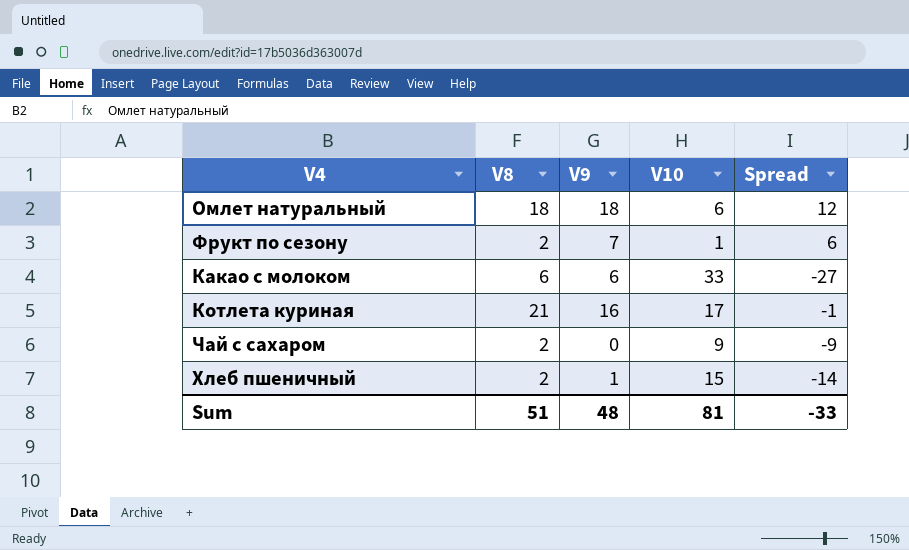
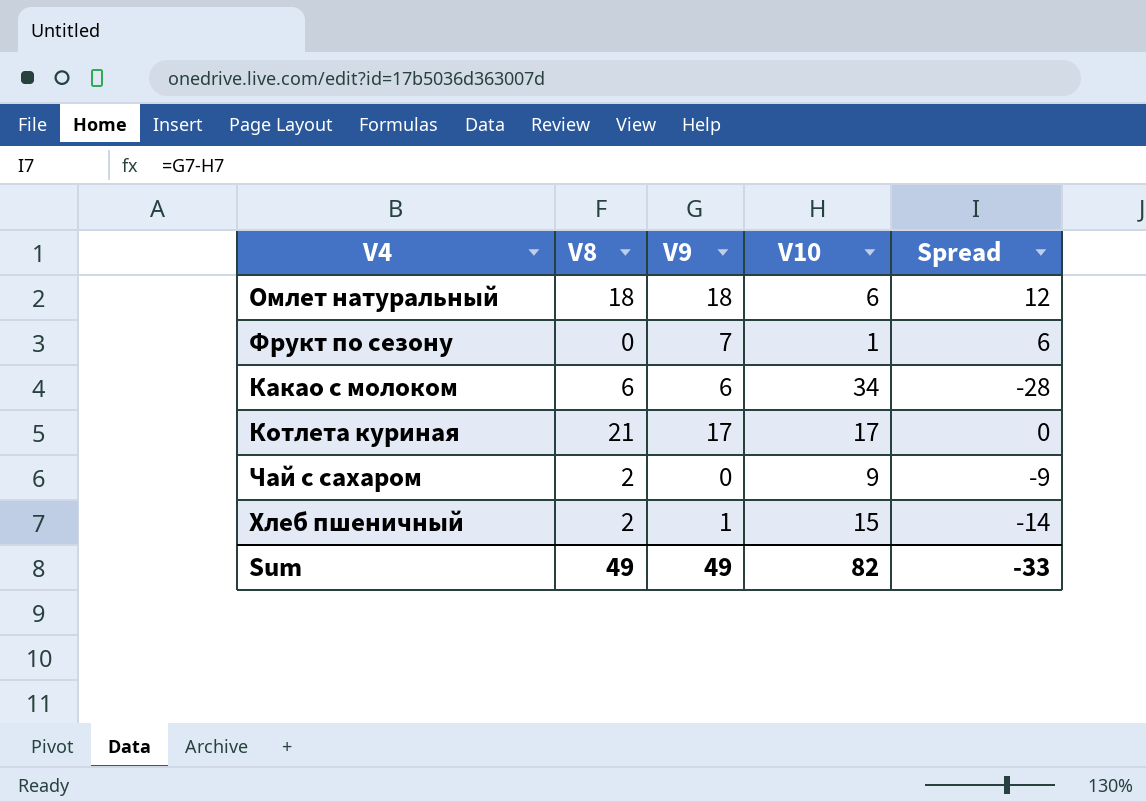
Фрукт по сезону | V8: 2 -> 0
Какао с молоком | V10: 33 -> 34
Какао с молоком | Spread: -27 -> -28
Котлета куриная | V9: 16 -> 17
Котлета куриная | Spread: -1 -> 0
Sum | V8: 51 -> 49
Sum | V9: 48 -> 49
Sum | V10: 81 -> 82

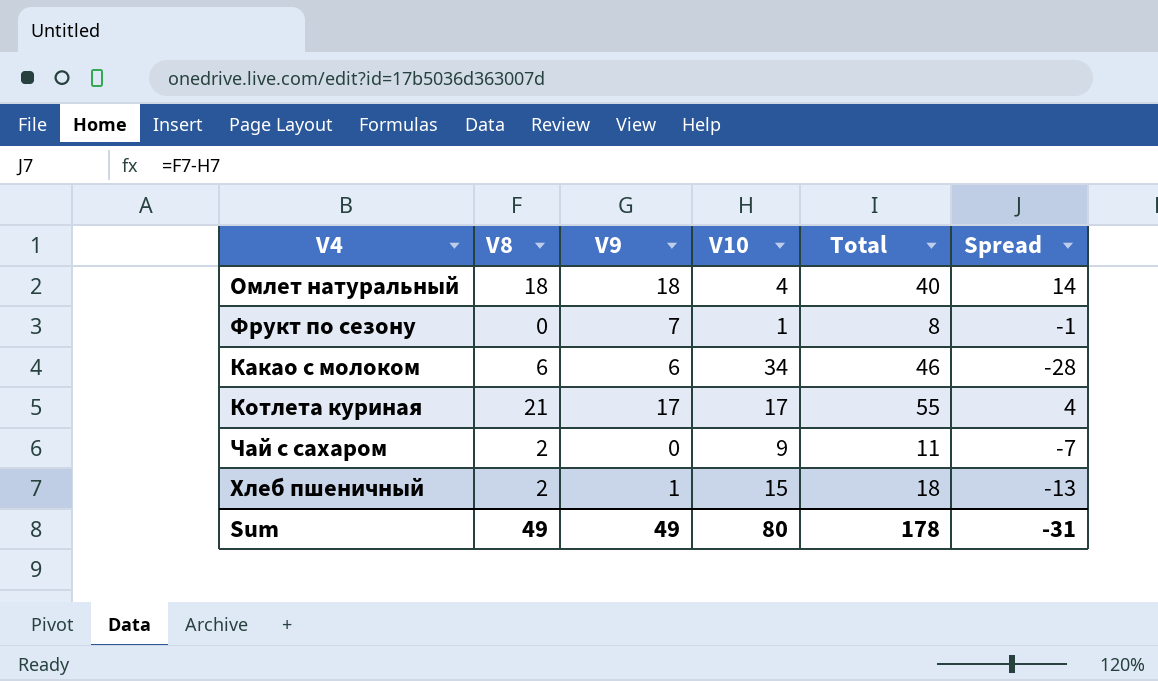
column Total | formula: none -> [V8] + [V9] + [V10]
column Spread | formula: [V9] - [V10] -> [V8] - [V10]
Омлет натуральный | V10: 6 -> 4
Sum | V10: 82 -> 80
Sum | Spread: -33 -> -31

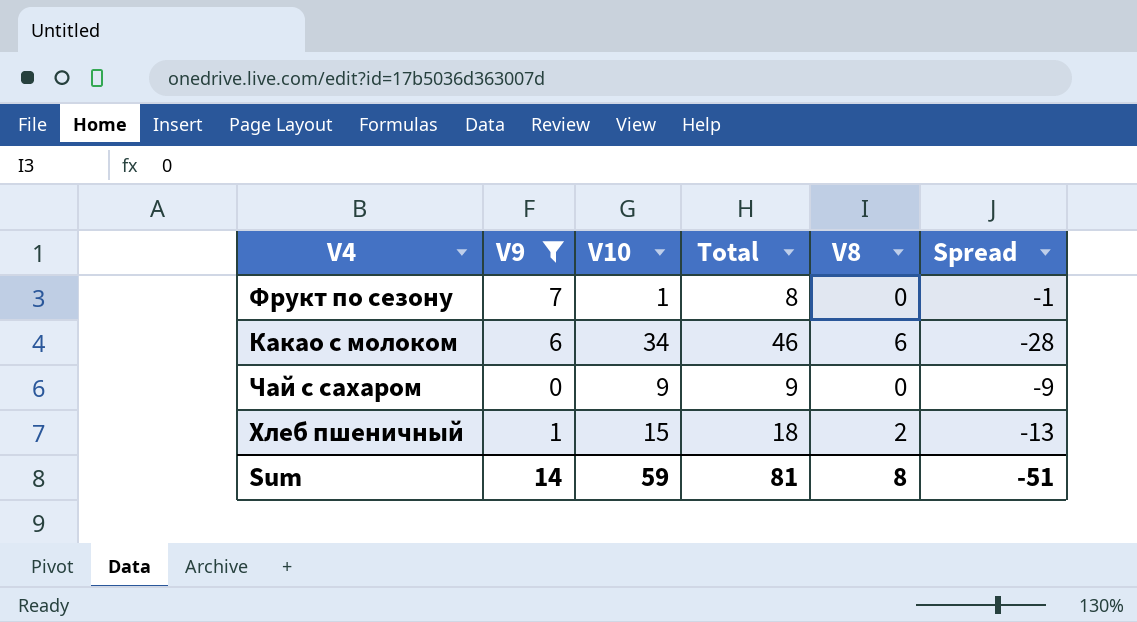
filter: none -> V9 <= 7
column V8 | position: 2 -> 5
Чай с сахаром | Total: 11 -> 9
Чай с сахаром | V8: 2 -> 0
Чай с сахаром | Spread: -7 -> -9
Sum | V9: 49 -> 14
Sum | V10: 80 -> 59
Sum | Total: 178 -> 81
Sum | V8: 49 -> 8
Sum | Spread: -31 -> -51

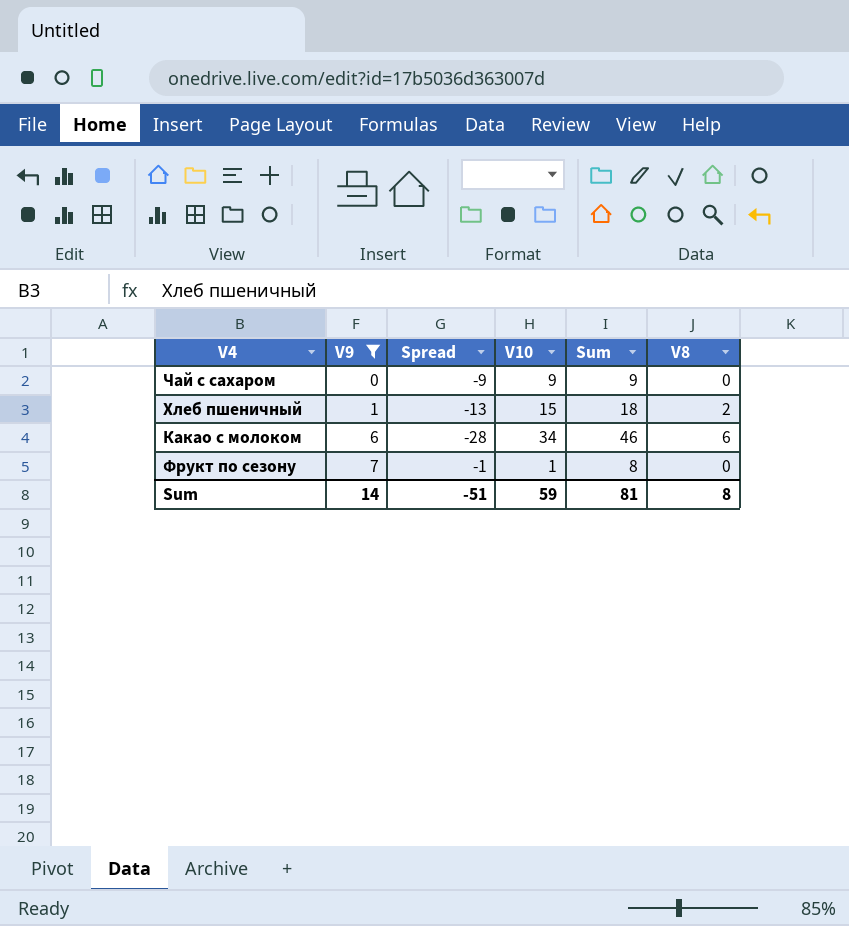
row order: none -> V9 ascending
column Spread | position: 6 -> 3
column name: Total -> Sum

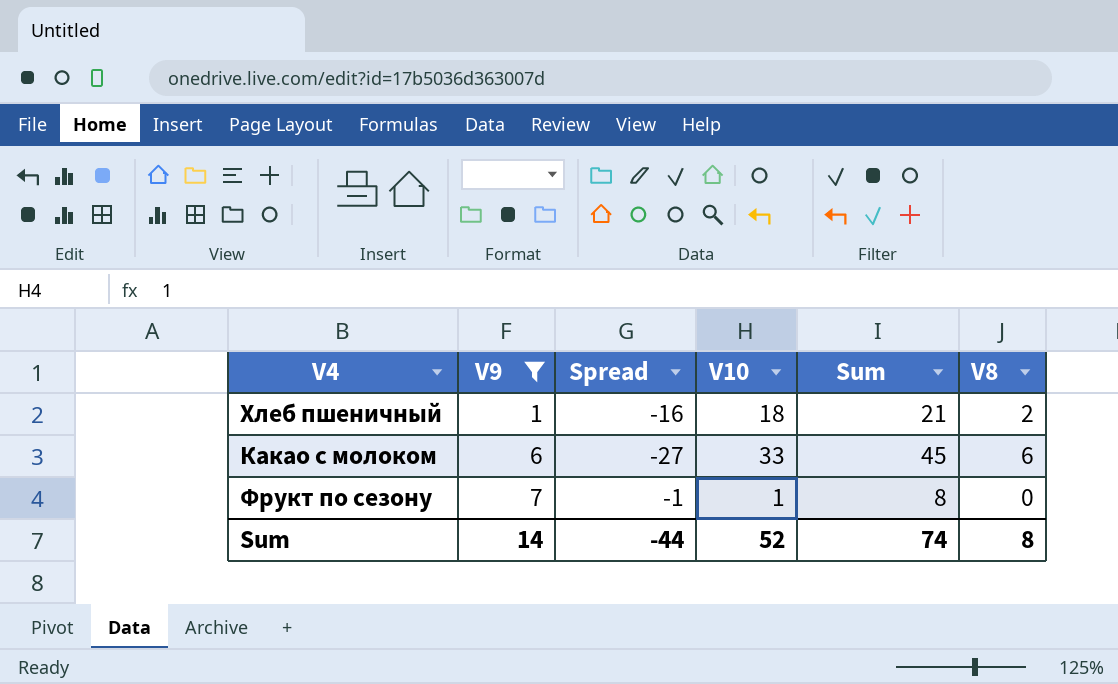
row Чай с сахаром: 0 | -9 | 9 | 9 | 0 -> none
Хлеб пшеничный | Spread: -13 -> -16
Хлеб пшеничный | V10: 15 -> 18
Хлеб пшеничный | Sum: 18 -> 21
Какао с молоком | Spread: -28 -> -27
Какао с молоком | V10: 34 -> 33
Какао с молоком | Sum: 46 -> 45
Sum | Spread: -51 -> -44
Sum | V10: 59 -> 52
Sum | Sum: 81 -> 74

